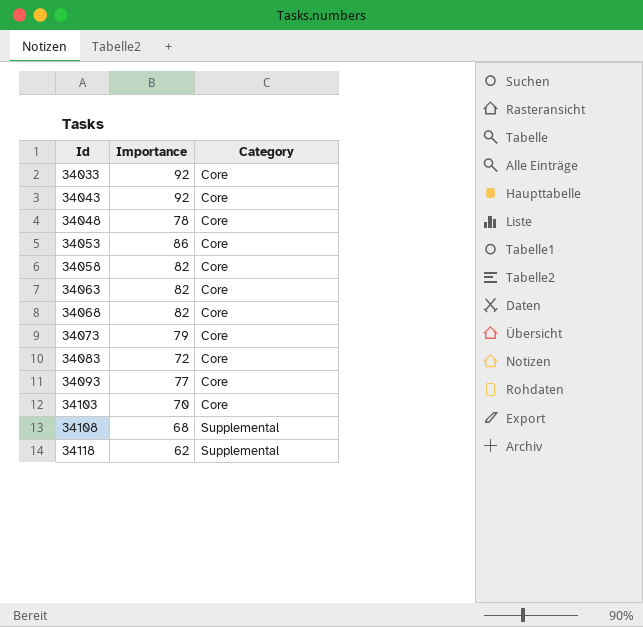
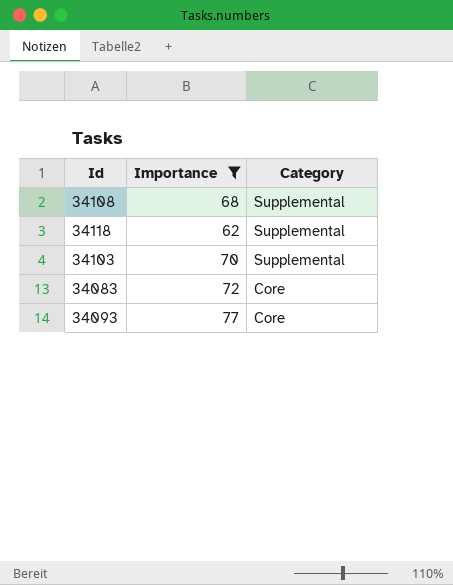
filter: none -> Importance <= 77
row order: Id ascending -> Category descending
34103 | Category: Core -> Supplemental

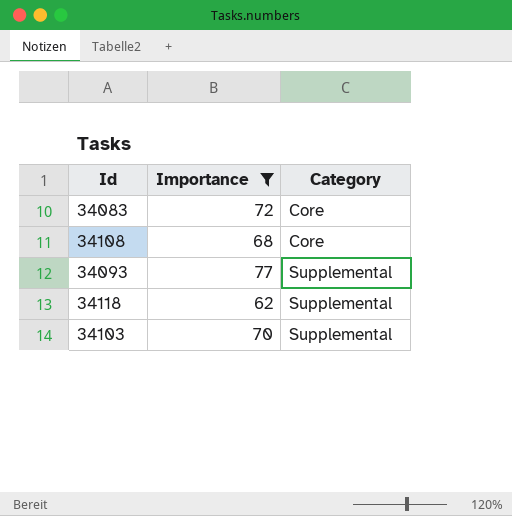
row order: Category descending -> Category ascending
34108 | Category: Supplemental -> Core
34093 | Category: Core -> Supplemental

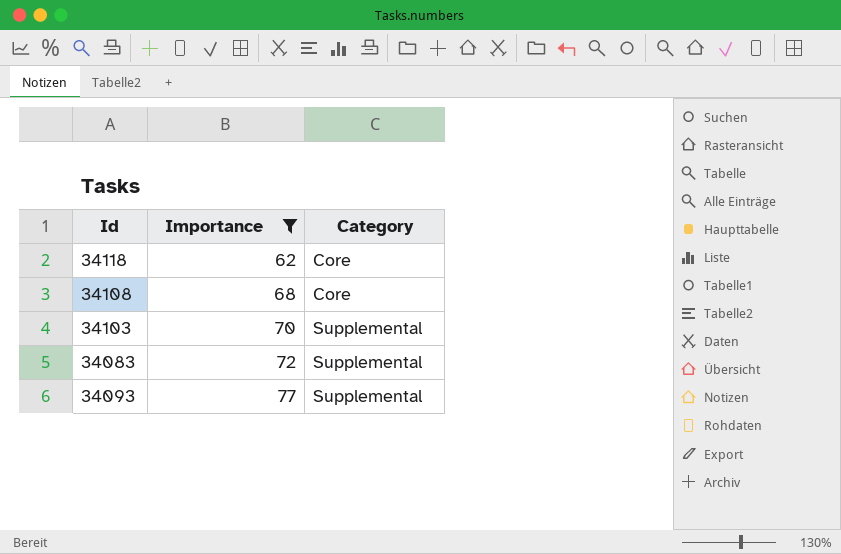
row order: Category ascending -> Importance ascending
34118 | Category: Supplemental -> Core
34083 | Category: Core -> Supplemental

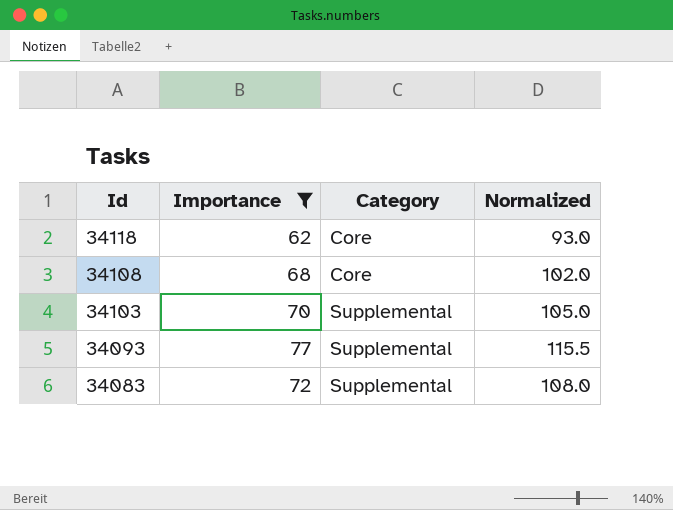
row order: Importance ascending -> Id descending
column Normalized | formula: none -> [Importance] * 1.5

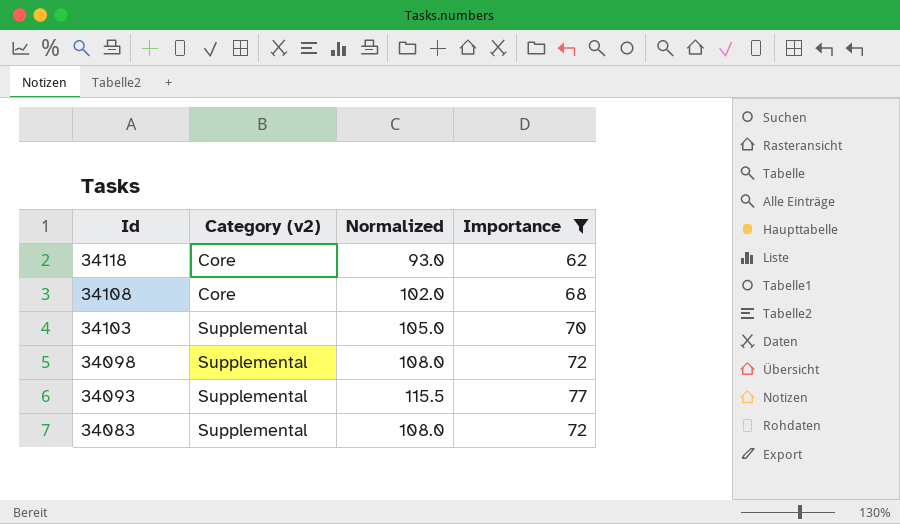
column name: Category -> Category (v2)
column Importance | position: 2 -> 4
row 34098: none -> Supplemental | 108.0 | 72

